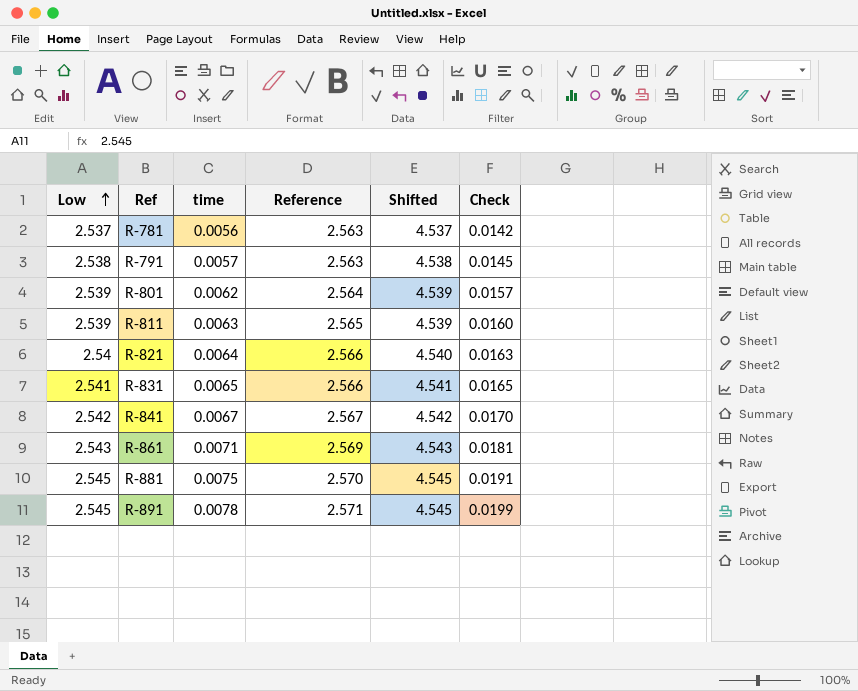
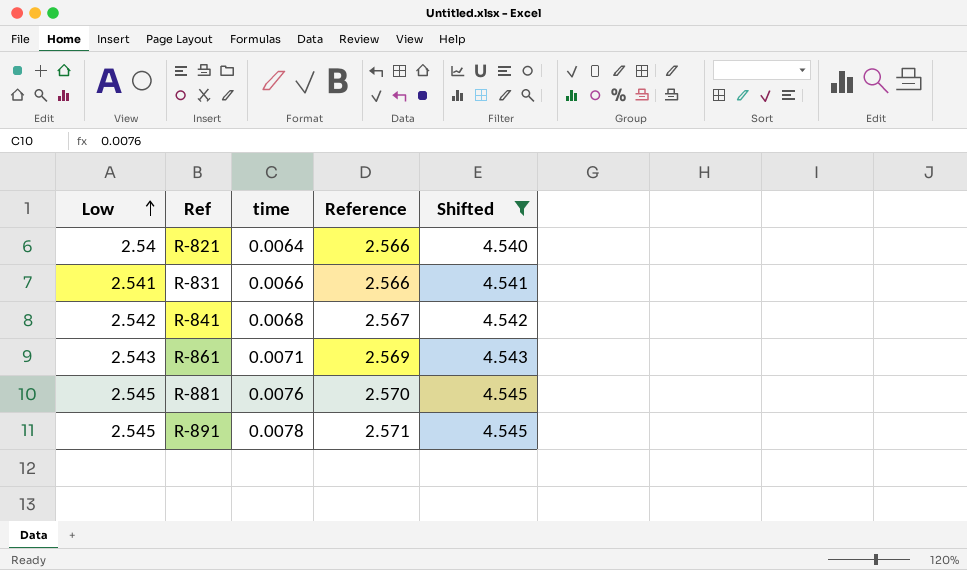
filter: none -> Shifted >= 4.540
column Check | formula: [Low] * [time] -> none
R-831 | time: 0.0065 -> 0.0066
R-841 | time: 0.0067 -> 0.0068
R-881 | time: 0.0075 -> 0.0076

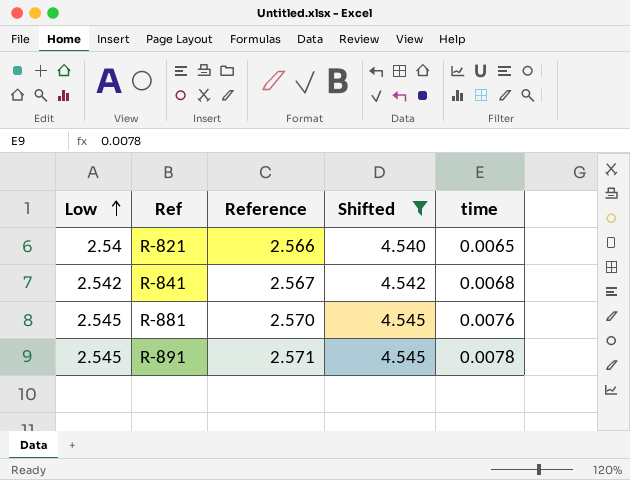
column time | position: 3 -> 5
row R-831: 2.541 | 0.0066 | 2.566 | 4.541 -> none
row R-861: 2.543 | 0.0071 | 2.569 | 4.543 -> none
R-821 | time: 0.0064 -> 0.0065

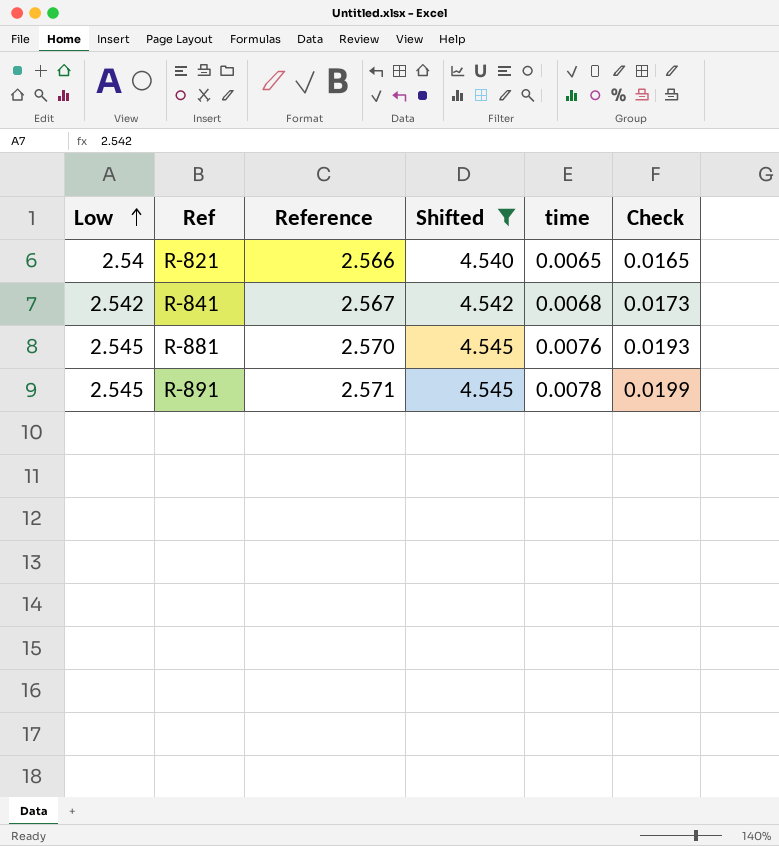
column Check | formula: none -> [Low] * [time]

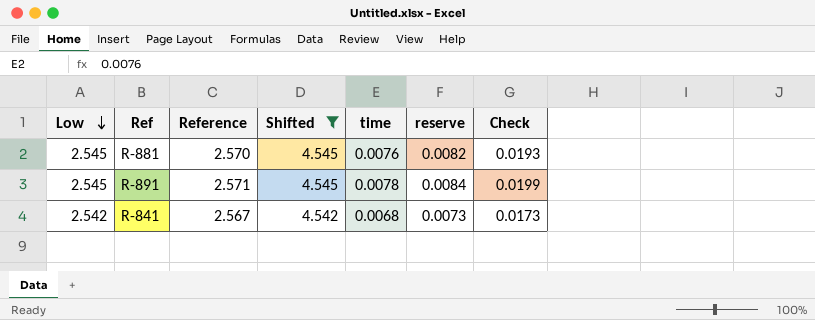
row order: Low ascending -> Low descending
column reserve | formula: none -> [time] * 1.08
row R-821: 2.54 | 2.566 | 4.540 | 0.0065 | 0.0165 -> none

